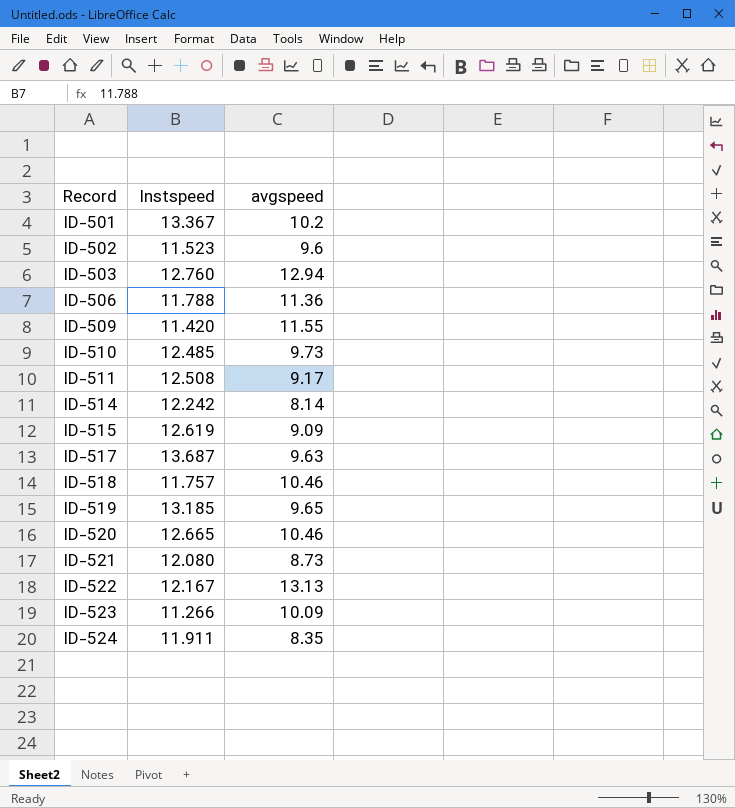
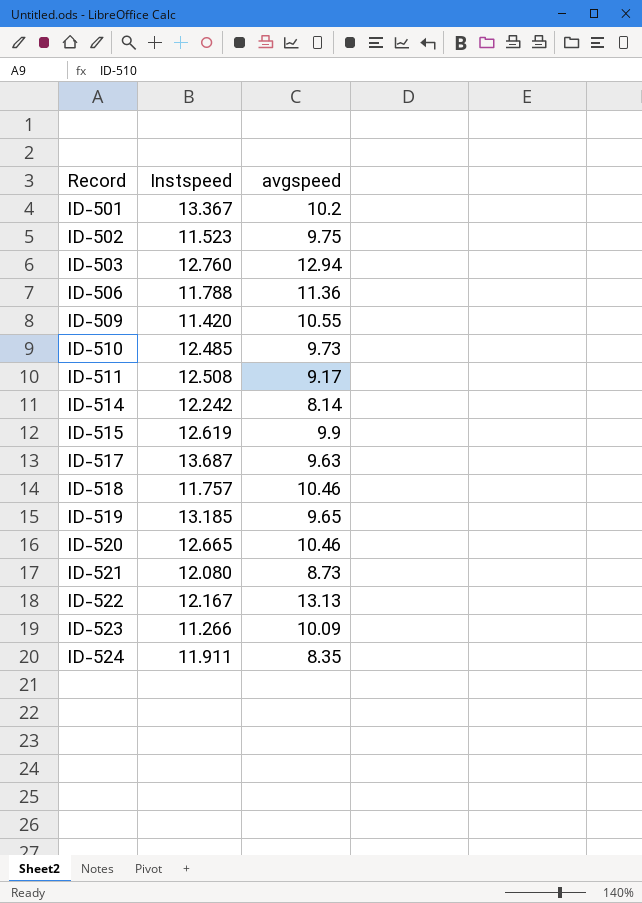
ID-502 | avgspeed: 9.6 -> 9.75
ID-509 | avgspeed: 11.55 -> 10.55
ID-515 | avgspeed: 9.09 -> 9.9

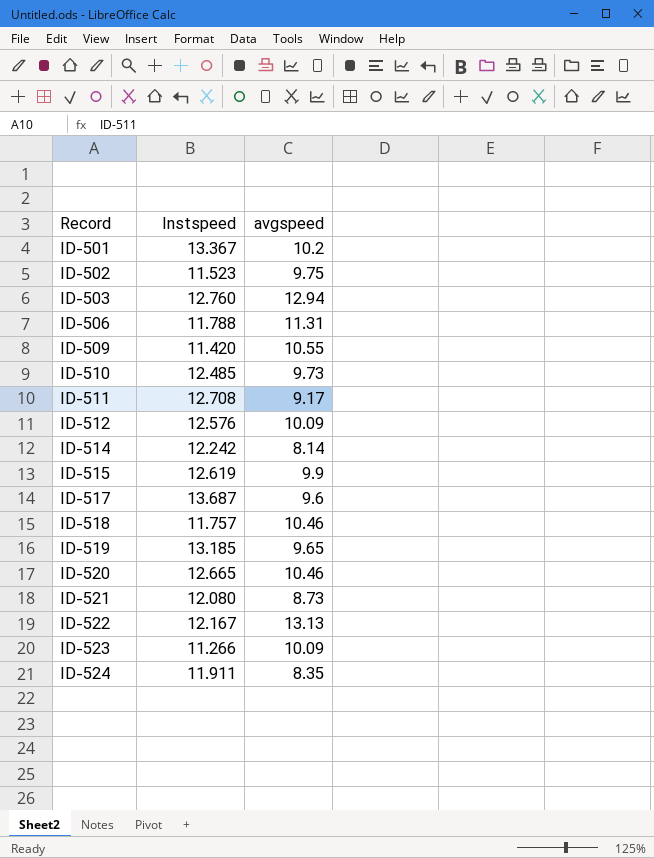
ID-506 | avgspeed: 11.36 -> 11.31
ID-511 | Instspeed: 12.508 -> 12.708
row ID-512: none -> 12.576 | 10.09
ID-517 | avgspeed: 9.63 -> 9.6

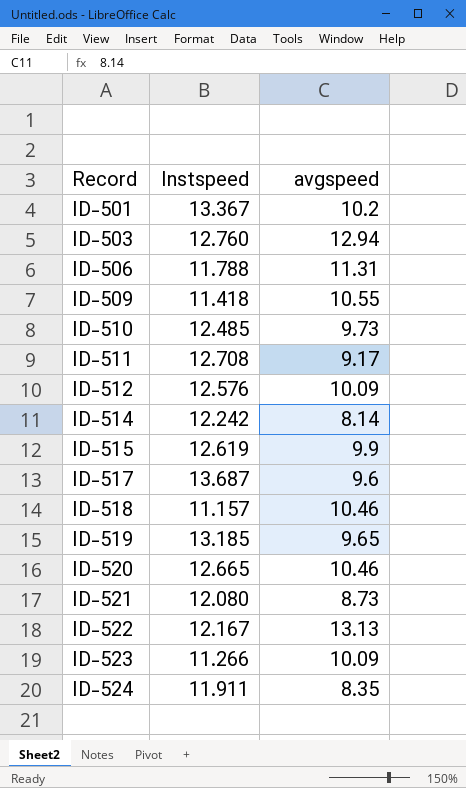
row ID-502: 11.523 | 9.75 -> none
ID-509 | Instspeed: 11.420 -> 11.418
ID-518 | Instspeed: 11.757 -> 11.157

